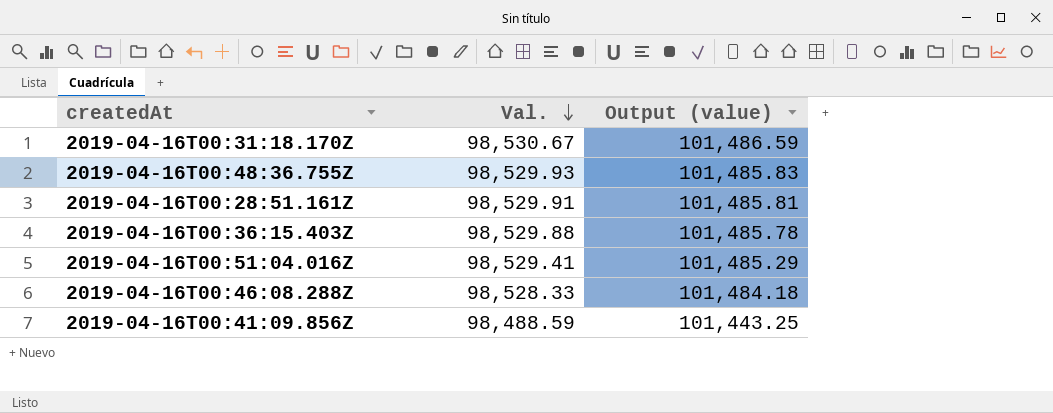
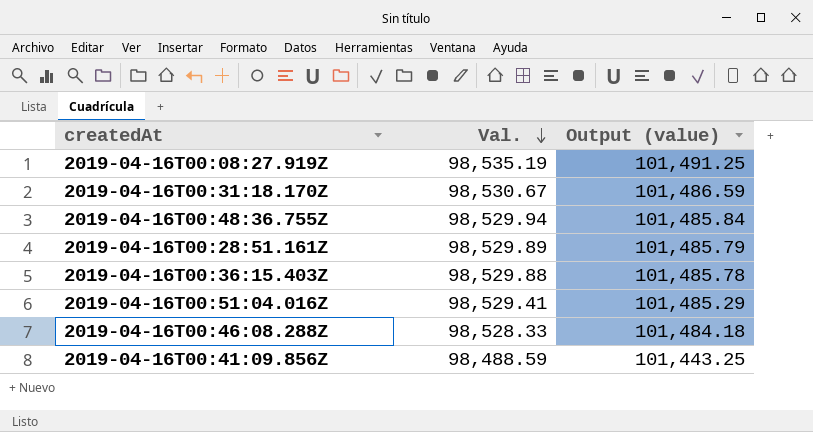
row 2019-04-16T00:08:27.919Z: none -> 98,535.19 | 101,491.25
2019-04-16T00:48:36.755Z | Val.: 98,529.93 -> 98,529.94
2019-04-16T00:48:36.755Z | Output (value): 101,485.83 -> 101,485.84
2019-04-16T00:28:51.161Z | Val.: 98,529.91 -> 98,529.89
2019-04-16T00:28:51.161Z | Output (value): 101,485.81 -> 101,485.79

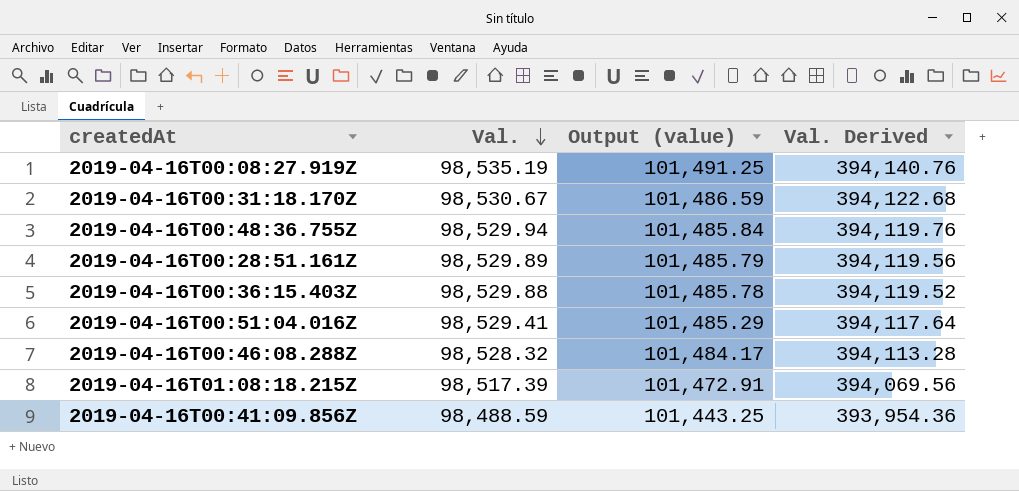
column Val. Derived | formula: none -> [Val.] * 4
2019-04-16T00:46:08.288Z | Val.: 98,528.33 -> 98,528.32
2019-04-16T00:46:08.288Z | Output (value): 101,484.18 -> 101,484.17
row 2019-04-16T01:08:18.215Z: none -> 98,517.39 | 101,472.91 | 394,069.56

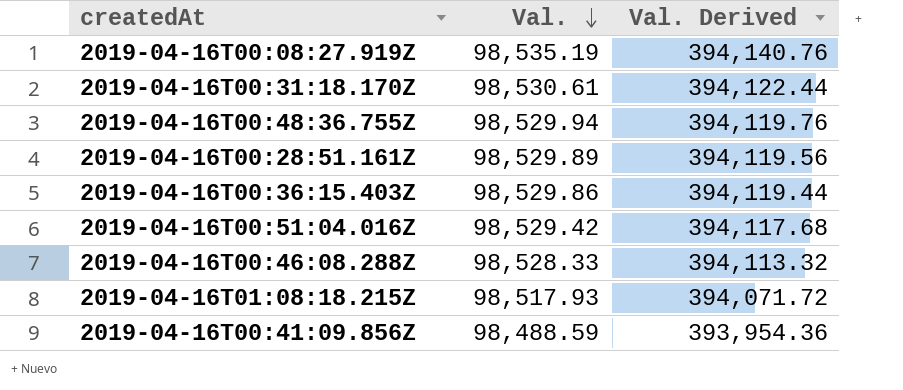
column Output (value) | formula: [Val.] * 1.03 -> none
2019-04-16T00:31:18.170Z | Val.: 98,530.67 -> 98,530.61
2019-04-16T00:31:18.170Z | Val. Derived: 394,122.68 -> 394,122.44
2019-04-16T00:36:15.403Z | Val.: 98,529.88 -> 98,529.86
2019-04-16T00:36:15.403Z | Val. Derived: 394,119.52 -> 394,119.44
2019-04-16T00:51:04.016Z | Val.: 98,529.41 -> 98,529.42
2019-04-16T00:51:04.016Z | Val. Derived: 394,117.64 -> 394,117.68
2019-04-16T00:46:08.288Z | Val.: 98,528.32 -> 98,528.33
2019-04-16T00:46:08.288Z | Val. Derived: 394,113.28 -> 394,113.32
2019-04-16T01:08:18.215Z | Val.: 98,517.39 -> 98,517.93
2019-04-16T01:08:18.215Z | Val. Derived: 394,069.56 -> 394,071.72

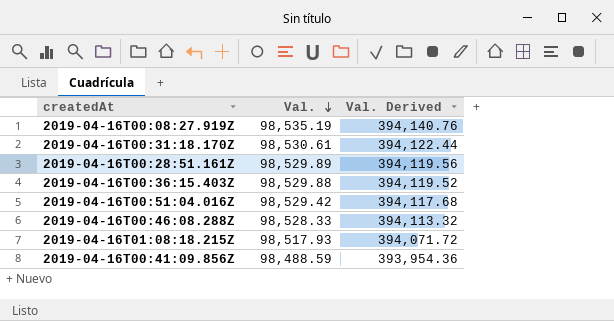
row 2019-04-16T00:48:36.755Z: 98,529.94 | 394,119.76 -> none
2019-04-16T00:36:15.403Z | Val.: 98,529.86 -> 98,529.88
2019-04-16T00:36:15.403Z | Val. Derived: 394,119.44 -> 394,119.52

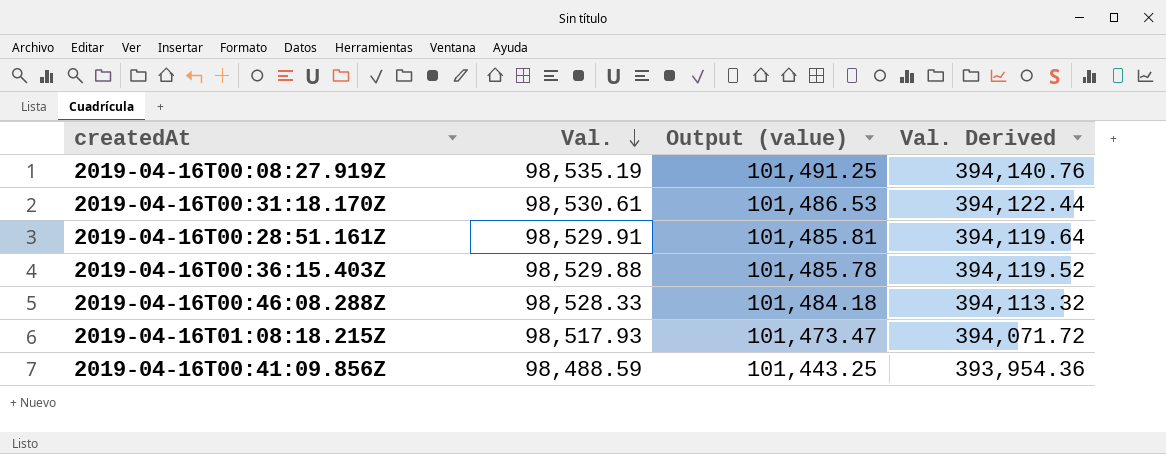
column Output (value) | formula: none -> [Val.] * 1.03
row 2019-04-16T00:51:04.016Z: 98,529.42 | 394,117.68 -> none
2019-04-16T00:28:51.161Z | Val.: 98,529.89 -> 98,529.91
2019-04-16T00:28:51.161Z | Val. Derived: 394,119.56 -> 394,119.64

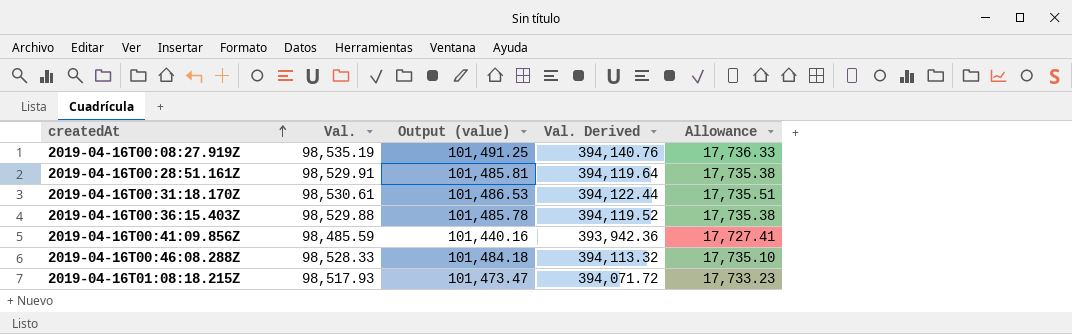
row order: Val. descending -> createdAt ascending
column Allowance | formula: none -> [Val.] * 0.18
2019-04-16T00:41:09.856Z | Val.: 98,488.59 -> 98,485.59
2019-04-16T00:41:09.856Z | Output (value): 101,443.25 -> 101,440.16
2019-04-16T00:41:09.856Z | Val. Derived: 393,954.36 -> 393,942.36

